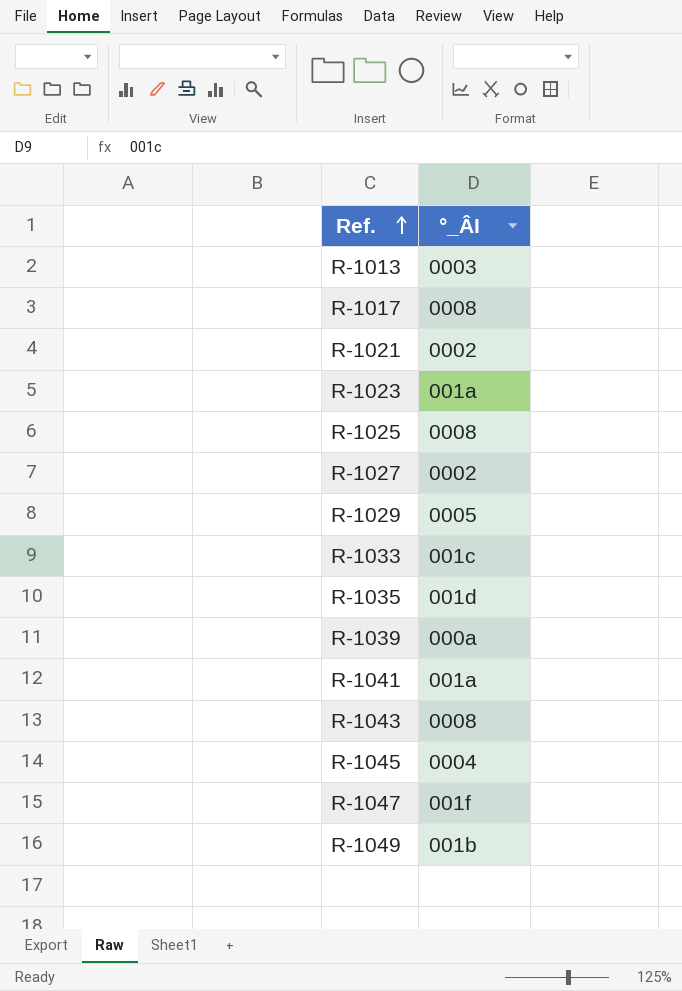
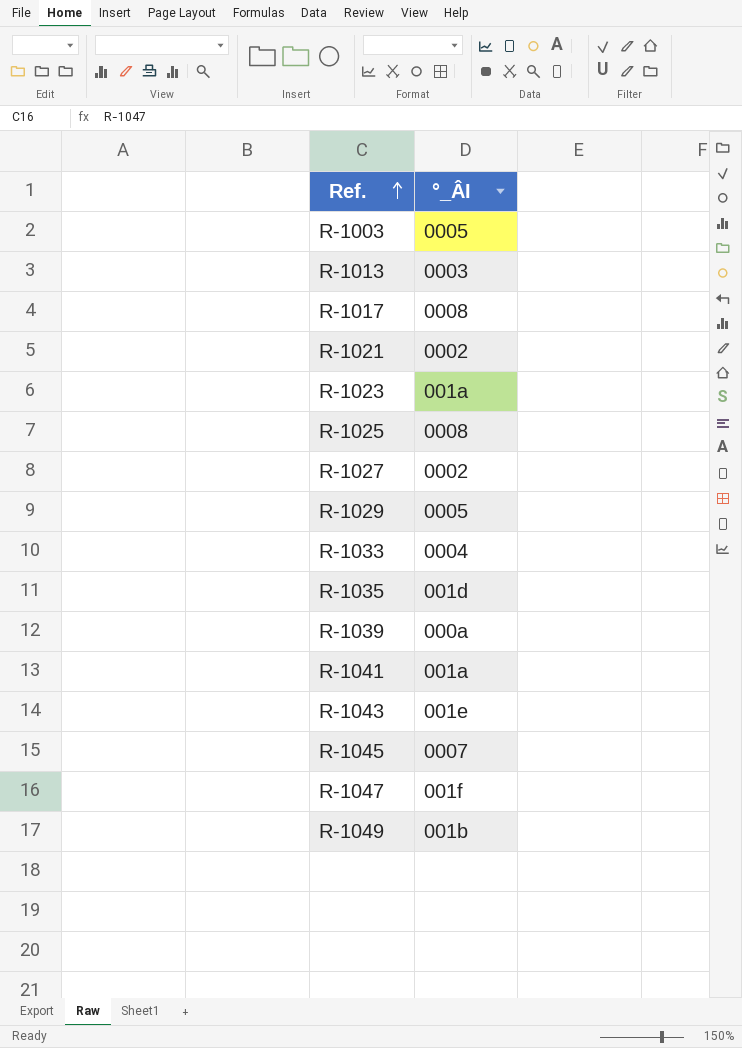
row R-1003: none -> 0005
R-1033 | °_ÂI: 001c -> 0004
R-1043 | °_ÂI: 0008 -> 001e
R-1045 | °_ÂI: 0004 -> 0007

